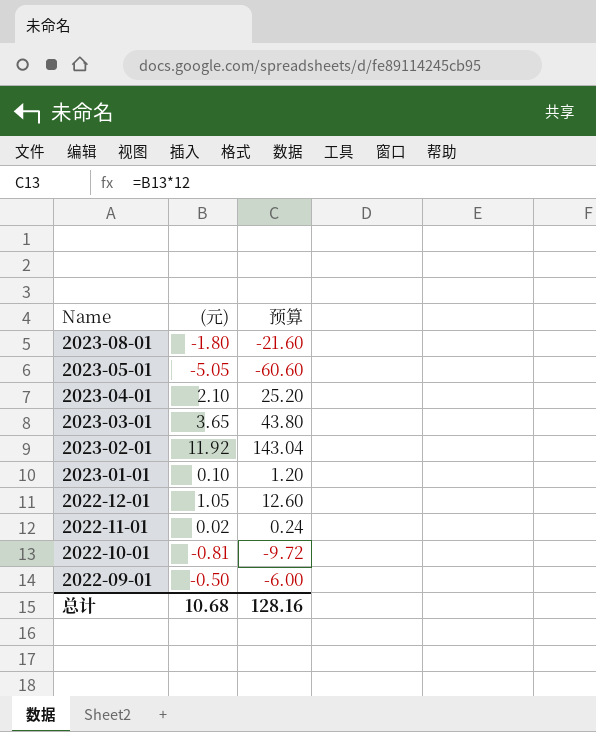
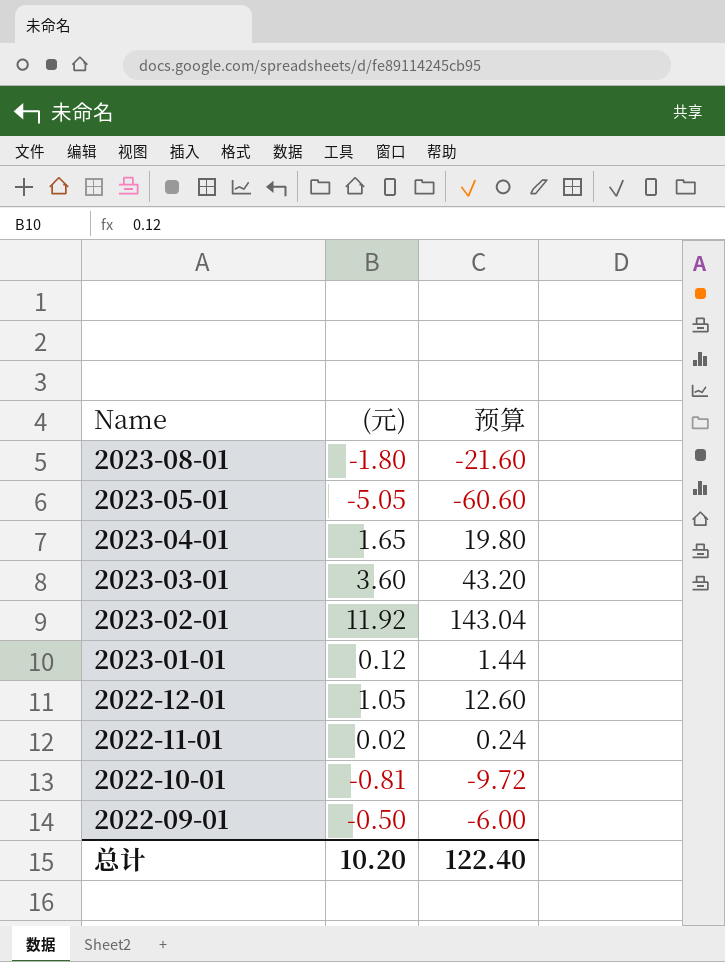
2023-04-01 | (元): 2.10 -> 1.65
2023-04-01 | 预算: 25.20 -> 19.80
2023-03-01 | (元): 3.65 -> 3.60
2023-03-01 | 预算: 43.80 -> 43.20
2023-01-01 | (元): 0.10 -> 0.12
2023-01-01 | 预算: 1.20 -> 1.44
总计 | (元): 10.68 -> 10.20
总计 | 预算: 128.16 -> 122.40

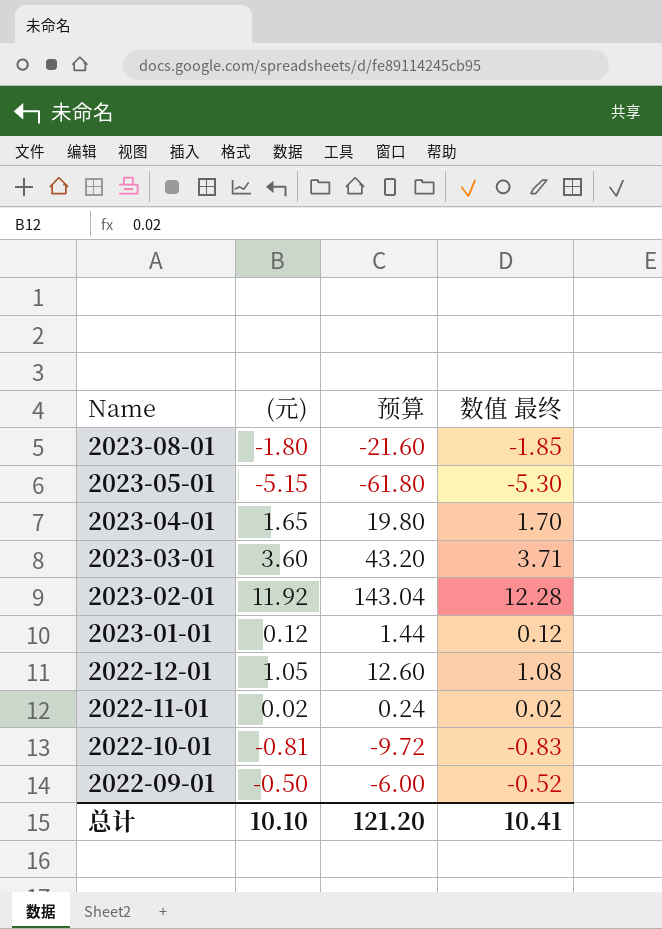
column 数值 最终 | formula: none -> [(元)] * 1.03
2023-05-01 | (元): -5.05 -> -5.15
2023-05-01 | 预算: -60.60 -> -61.80
总计 | (元): 10.20 -> 10.10
总计 | 预算: 122.40 -> 121.20

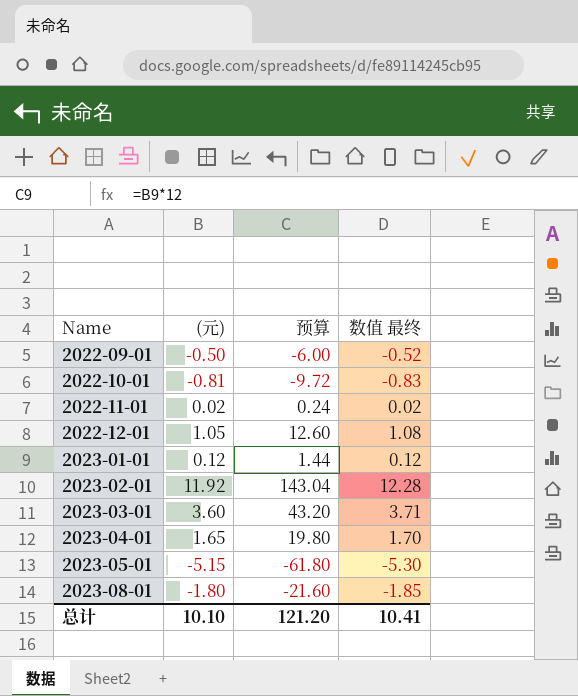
row order: Name descending -> Name ascending

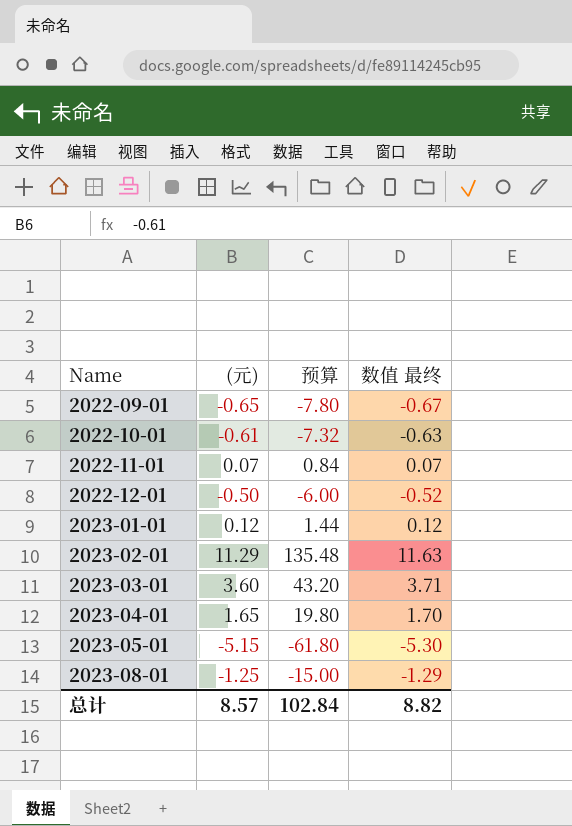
2022-09-01 | (元): -0.50 -> -0.65
2022-09-01 | 预算: -6.00 -> -7.80
2022-09-01 | 数值 最终: -0.52 -> -0.67
2022-10-01 | (元): -0.81 -> -0.61
2022-10-01 | 预算: -9.72 -> -7.32
2022-10-01 | 数值 最终: -0.83 -> -0.63
2022-11-01 | (元): 0.02 -> 0.07
2022-11-01 | 预算: 0.24 -> 0.84
2022-11-01 | 数值 最终: 0.02 -> 0.07
2022-12-01 | (元): 1.05 -> -0.50
2022-12-01 | 预算: 12.60 -> -6.00
2022-12-01 | 数值 最终: 1.08 -> -0.52
2023-02-01 | (元): 11.92 -> 11.29
2023-02-01 | 预算: 143.04 -> 135.48
2023-02-01 | 数值 最终: 12.28 -> 11.63
2023-08-01 | (元): -1.80 -> -1.25
2023-08-01 | 预算: -21.60 -> -15.00
2023-08-01 | 数值 最终: -1.85 -> -1.29
总计 | (元): 10.10 -> 8.57
总计 | 预算: 121.20 -> 102.84
总计 | 数值 最终: 10.41 -> 8.82

